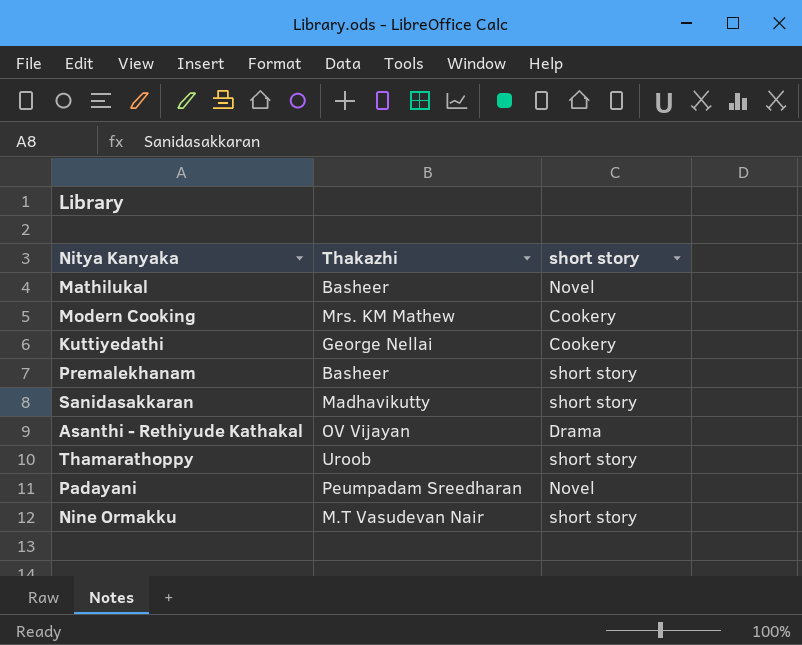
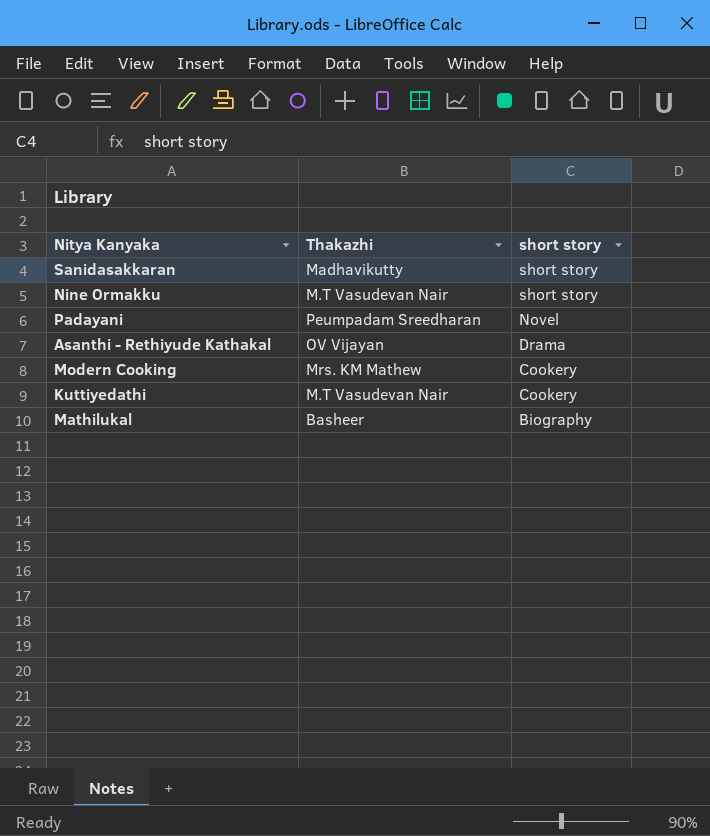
row order: none -> short story descending
row Premalekhanam: Basheer | short story -> none
row Thamarathoppy: Uroob | short story -> none
Kuttiyedathi | Thakazhi: George Nellai -> M.T Vasudevan Nair
Mathilukal | short story: Novel -> Biography

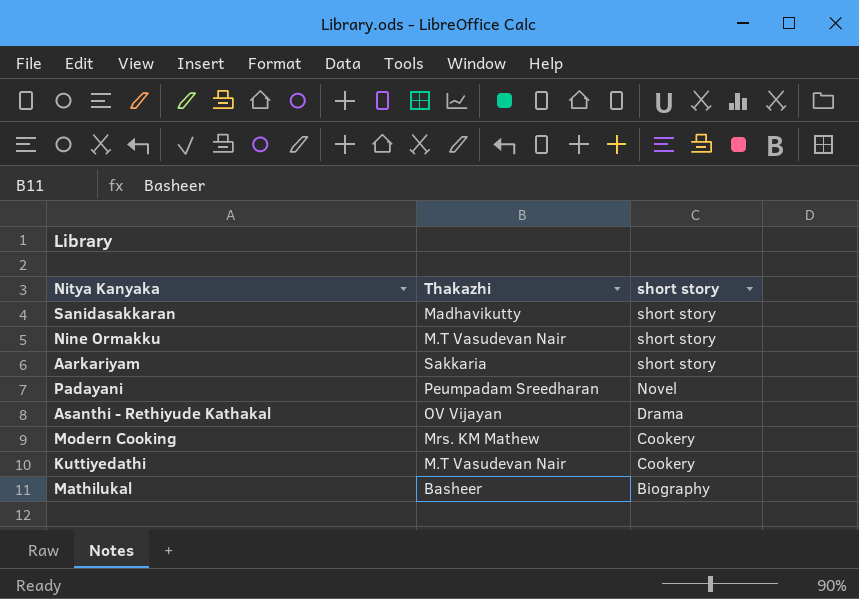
row Aarkariyam: none -> Sakkaria | short story

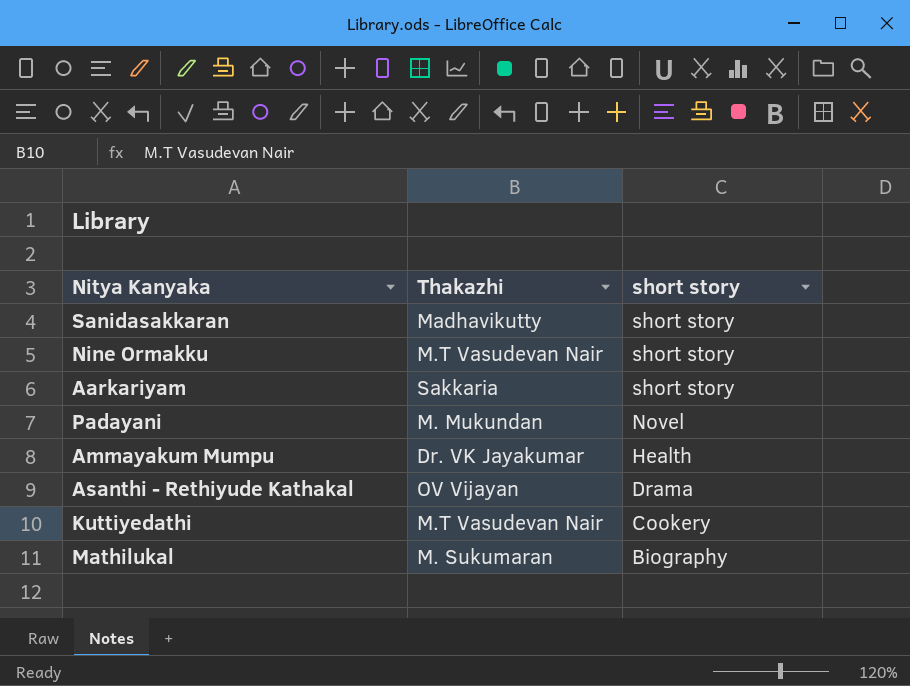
row Modern Cooking: Mrs. KM Mathew | Cookery -> none
Padayani | Thakazhi: Peumpadam Sreedharan -> M. Mukundan
row Ammayakum Mumpu: none -> Dr. VK Jayakumar | Health
Mathilukal | Thakazhi: Basheer -> M. Sukumaran

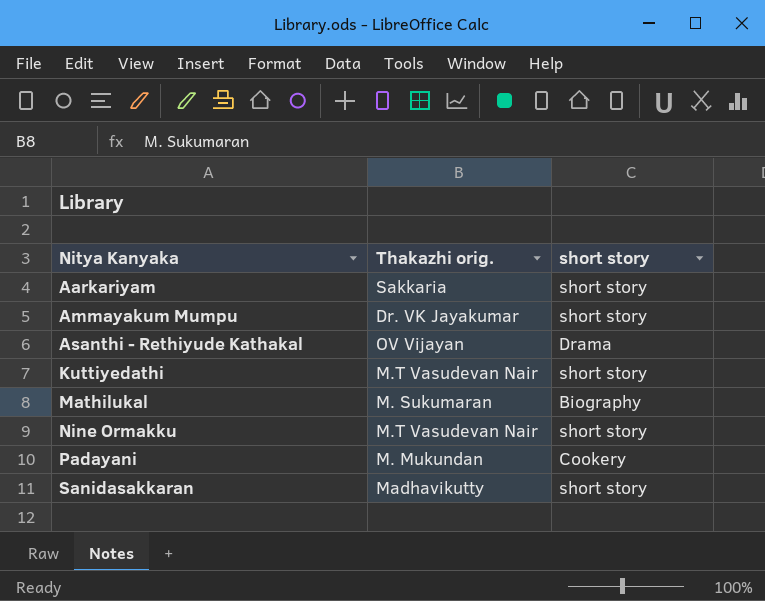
row order: short story descending -> Nitya Kanyaka ascending
column name: Thakazhi -> Thakazhi orig.
Ammayakum Mumpu | short story: Health -> short story
Kuttiyedathi | short story: Cookery -> short story
Padayani | short story: Novel -> Cookery

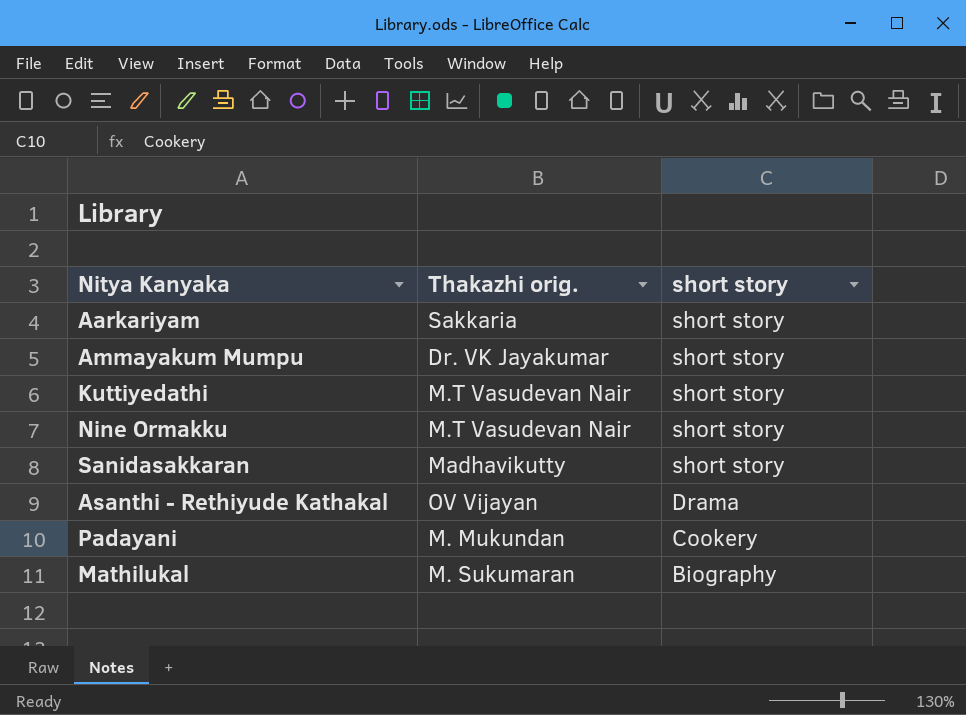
row order: Nitya Kanyaka ascending -> short story descending

